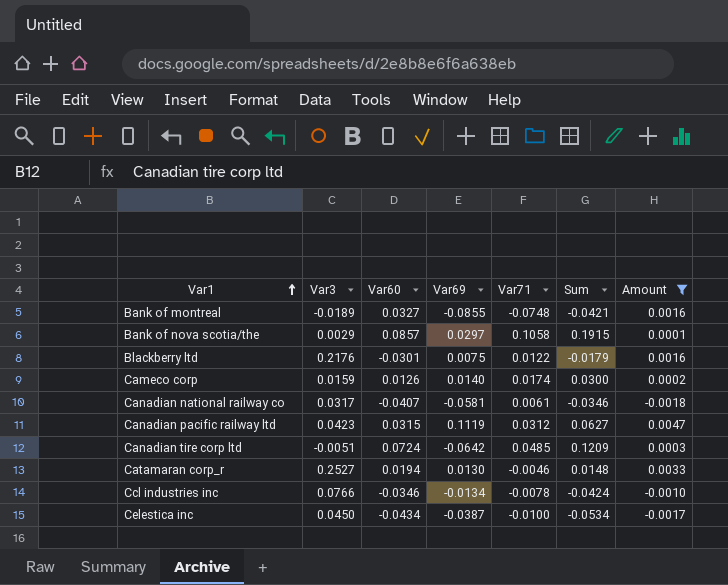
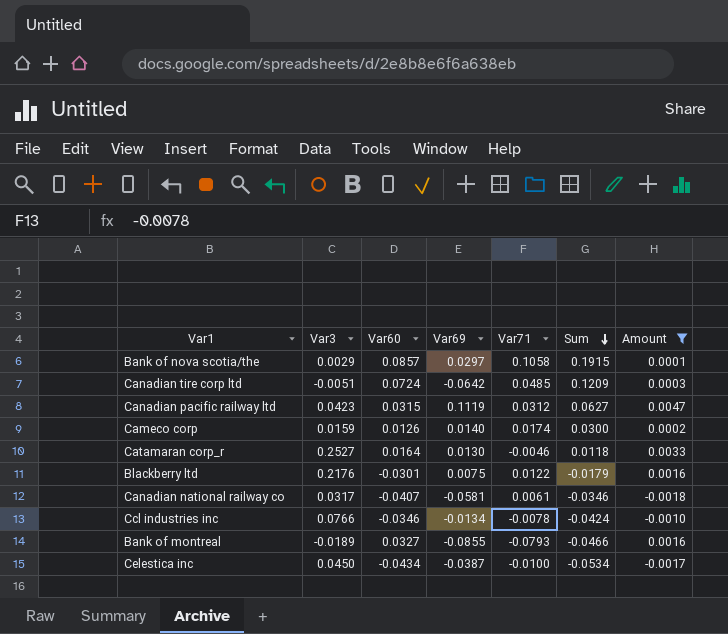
row order: Var1 ascending -> Sum descending
Catamaran corp_r | Var60: 0.0194 -> 0.0164
Catamaran corp_r | Sum: 0.0148 -> 0.0118
Bank of montreal | Var71: -0.0748 -> -0.0793
Bank of montreal | Sum: -0.0421 -> -0.0466

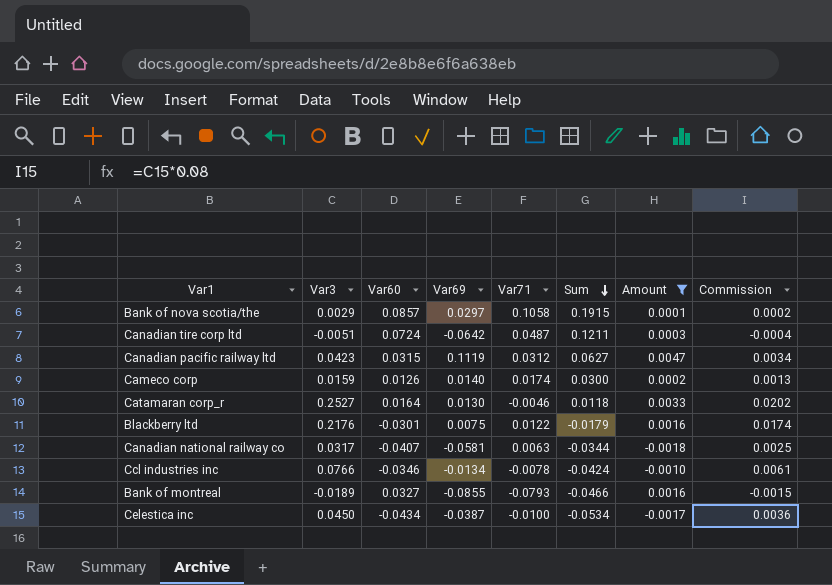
column Commission | formula: none -> [Var3] * 0.08
Canadian tire corp ltd | Var71: 0.0485 -> 0.0487
Canadian tire corp ltd | Sum: 0.1209 -> 0.1211
Canadian national railway co | Var71: 0.0061 -> 0.0063
Canadian national railway co | Sum: -0.0346 -> -0.0344

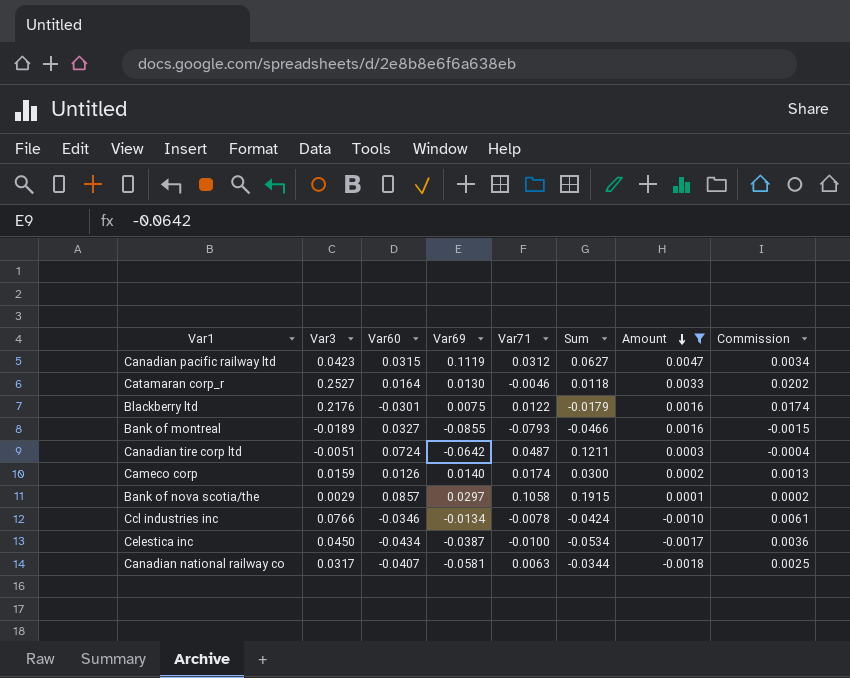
row order: Sum descending -> Amount descending

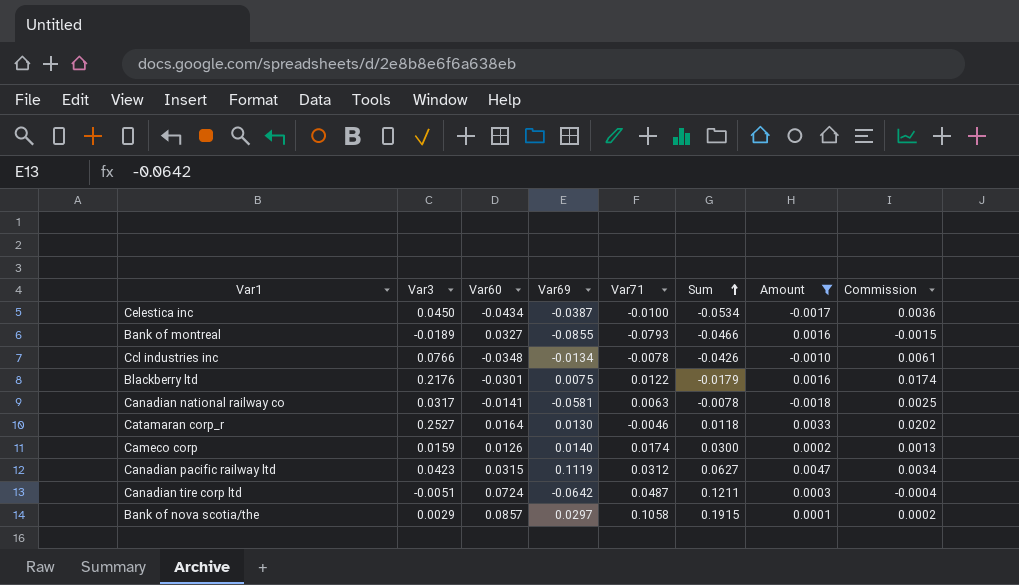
row order: Amount descending -> Sum ascending
Ccl industries inc | Var60: -0.0346 -> -0.0348
Ccl industries inc | Sum: -0.0424 -> -0.0426
Canadian national railway co | Var60: -0.0407 -> -0.0141
Canadian national railway co | Sum: -0.0344 -> -0.0078

